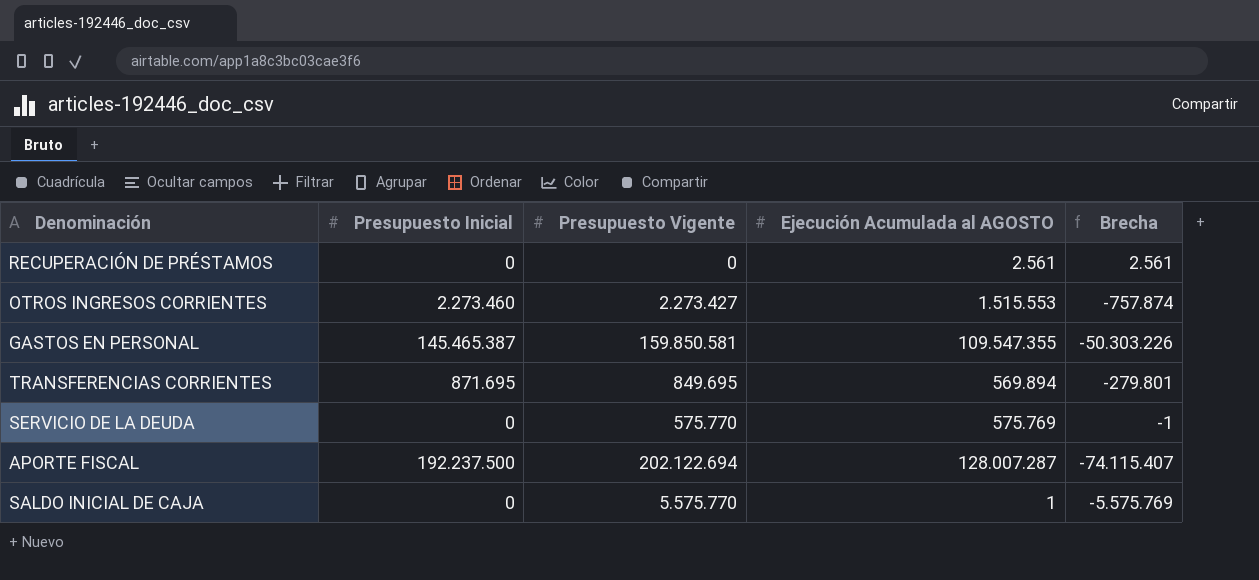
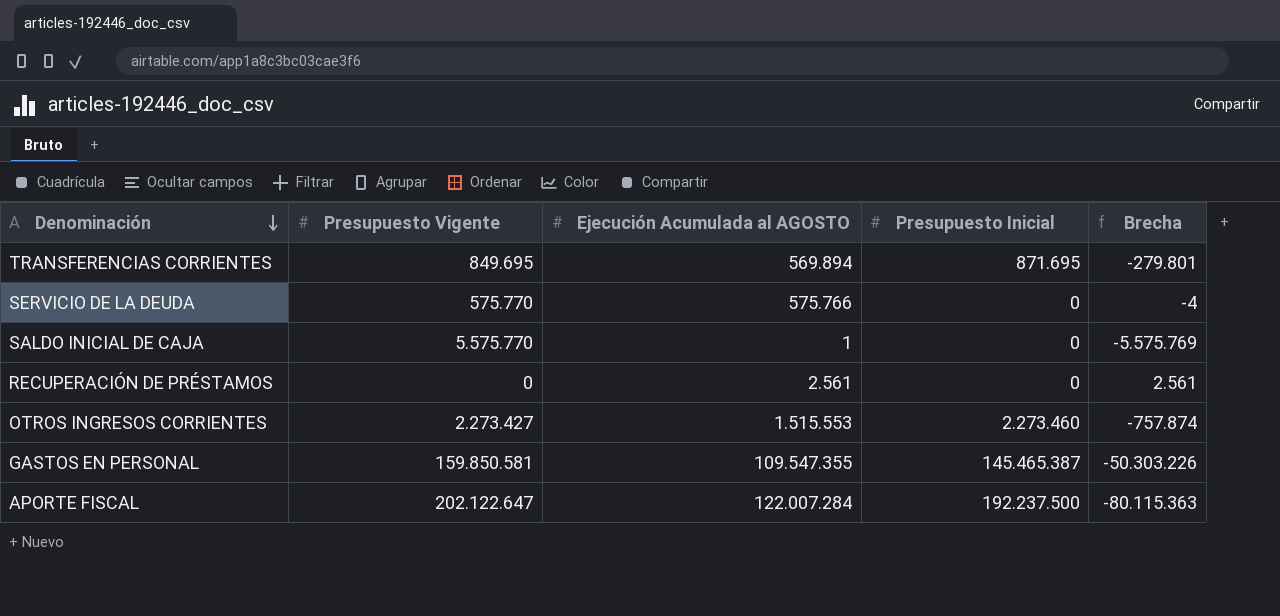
row order: none -> Denominación descending
column Presupuesto Inicial | position: 2 -> 4
SERVICIO DE LA DEUDA | Ejecución Acumulada al AGOSTO: 575.769 -> 575.766
SERVICIO DE LA DEUDA | Brecha: -1 -> -4
APORTE FISCAL | Presupuesto Vigente: 202.122.694 -> 202.122.647
APORTE FISCAL | Ejecución Acumulada al AGOSTO: 128.007.287 -> 122.007.284
APORTE FISCAL | Brecha: -74.115.407 -> -80.115.363

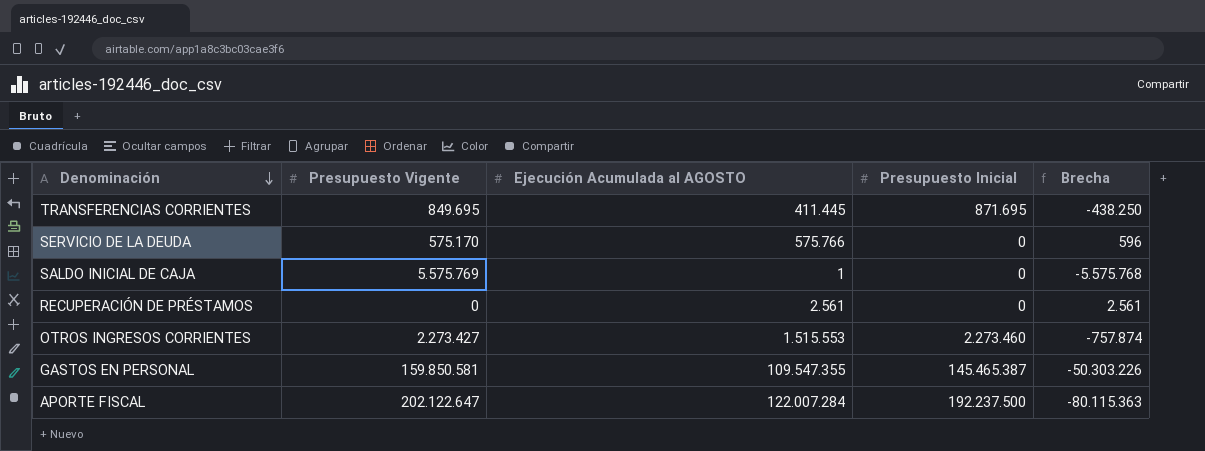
TRANSFERENCIAS CORRIENTES | Ejecución Acumulada al AGOSTO: 569.894 -> 411.445
TRANSFERENCIAS CORRIENTES | Brecha: -279.801 -> -438.250
SERVICIO DE LA DEUDA | Presupuesto Vigente: 575.770 -> 575.170
SERVICIO DE LA DEUDA | Brecha: -4 -> 596
SALDO INICIAL DE CAJA | Presupuesto Vigente: 5.575.770 -> 5.575.769
SALDO INICIAL DE CAJA | Brecha: -5.575.769 -> -5.575.768

